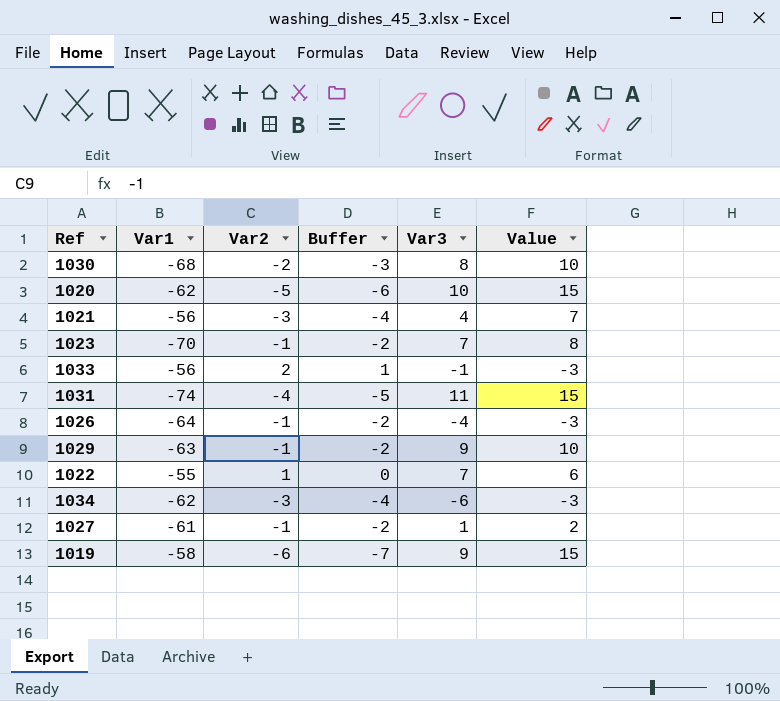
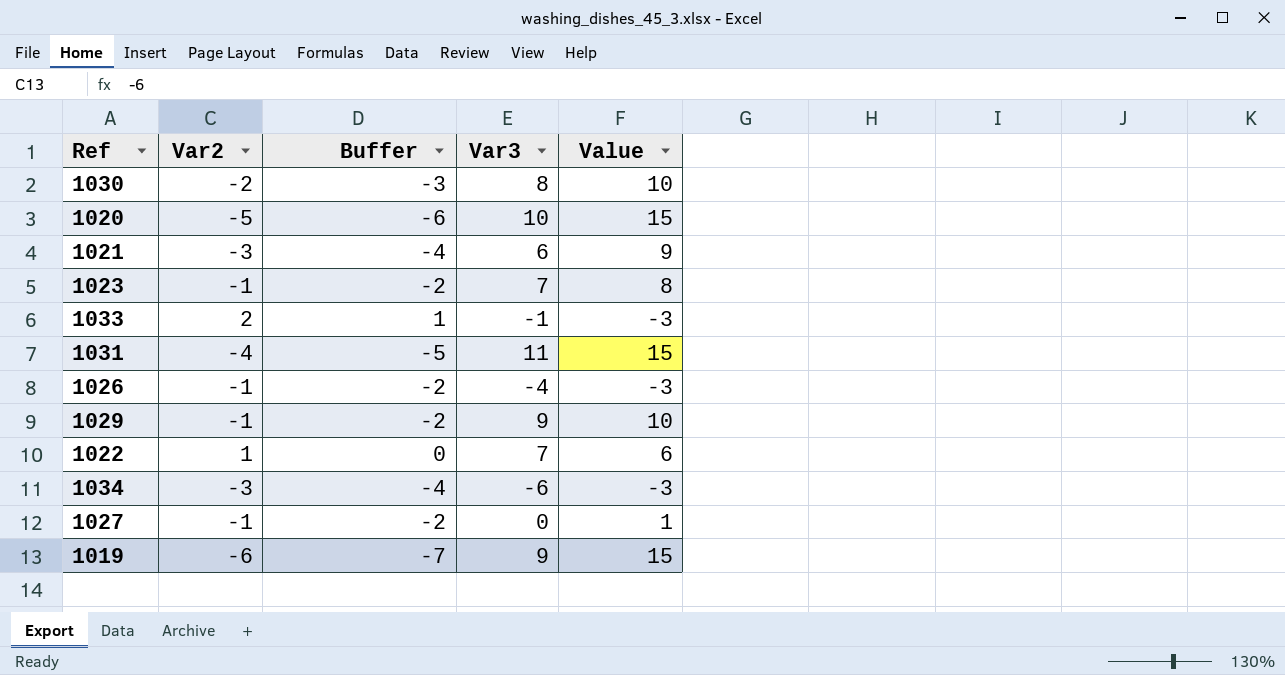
column Var1 | position: 2 -> none
1021 | Var3: 4 -> 6
1021 | Value: 7 -> 9
1027 | Var3: 1 -> 0
1027 | Value: 2 -> 1

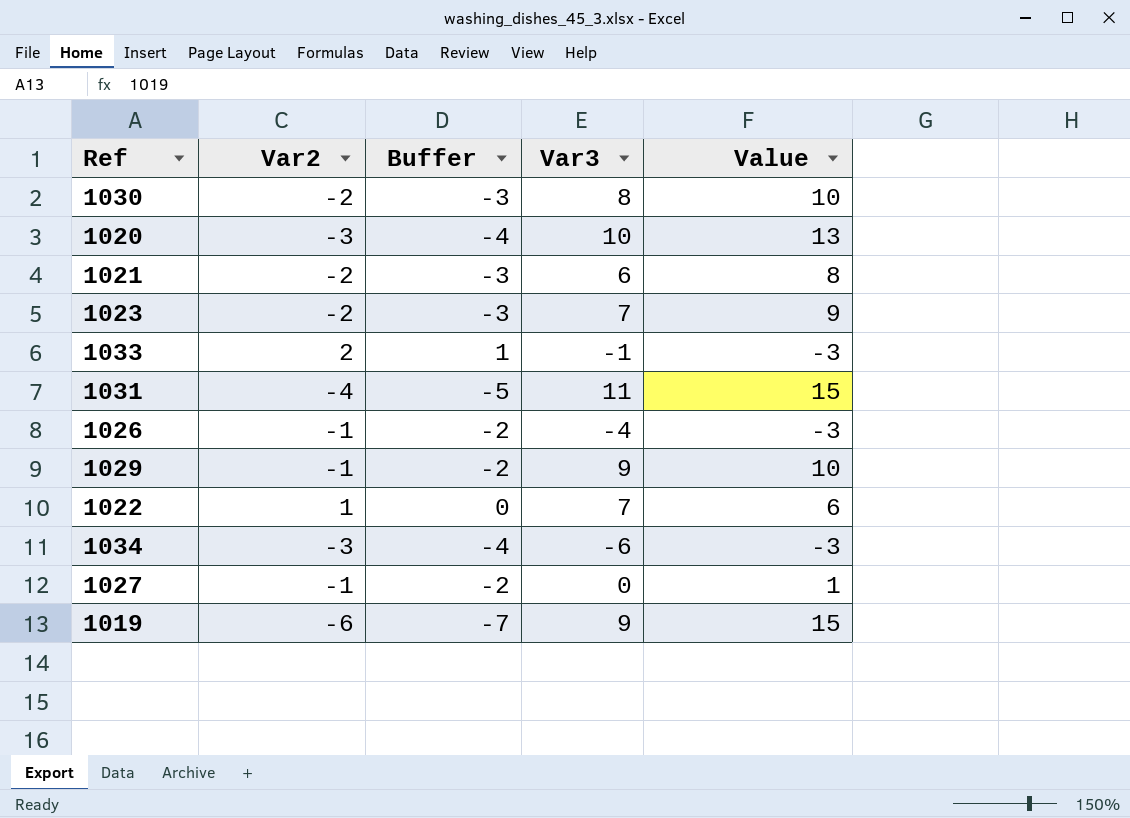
1020 | Var2: -5 -> -3
1020 | Buffer: -6 -> -4
1020 | Value: 15 -> 13
1021 | Var2: -3 -> -2
1021 | Buffer: -4 -> -3
1021 | Value: 9 -> 8
1023 | Var2: -1 -> -2
1023 | Buffer: -2 -> -3
1023 | Value: 8 -> 9

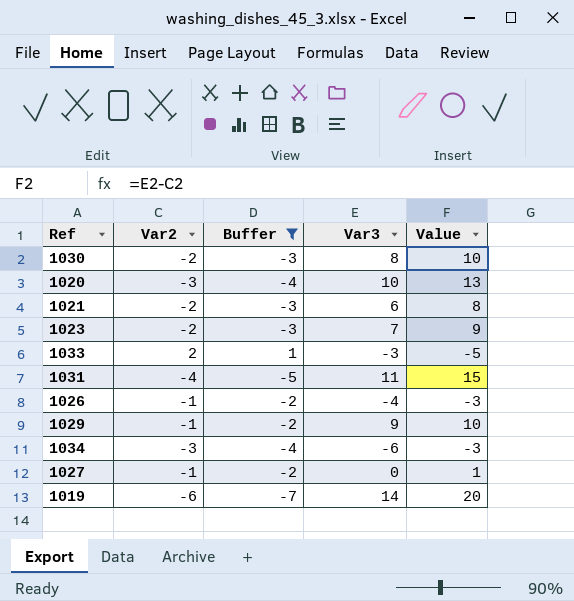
filter: none -> Buffer != 0
1033 | Var3: -1 -> -3
1033 | Value: -3 -> -5
1019 | Var3: 9 -> 14
1019 | Value: 15 -> 20

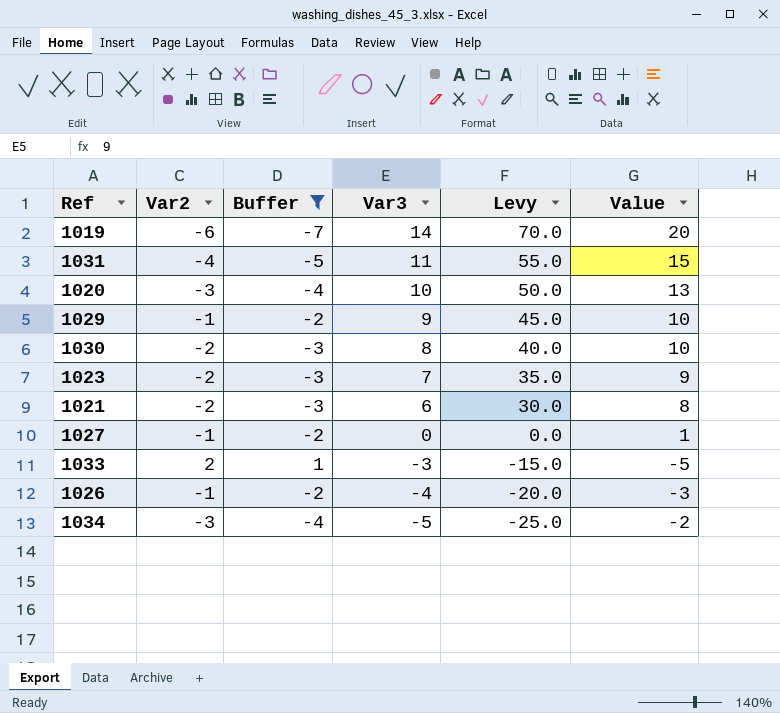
row order: none -> Var3 descending
column Levy | formula: none -> [Var3] * 5
1034 | Var3: -6 -> -5
1034 | Value: -3 -> -2

